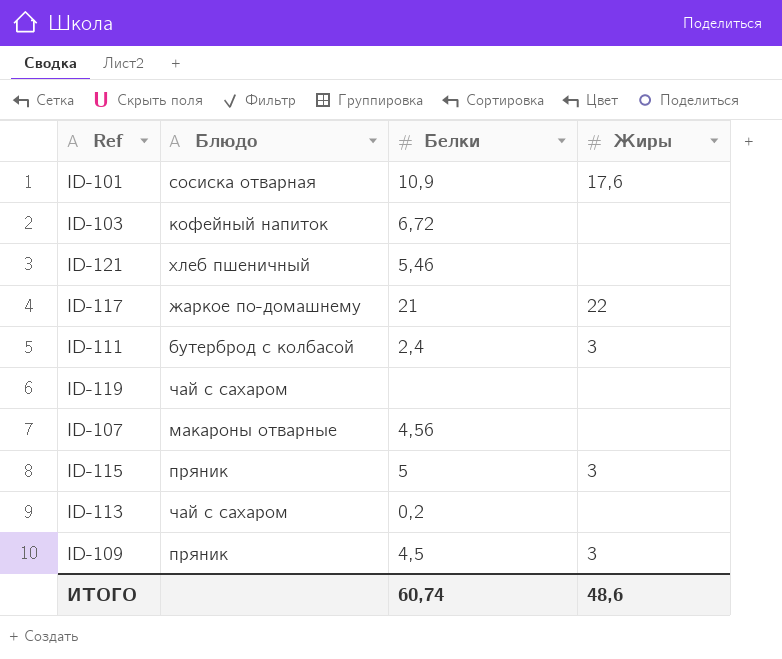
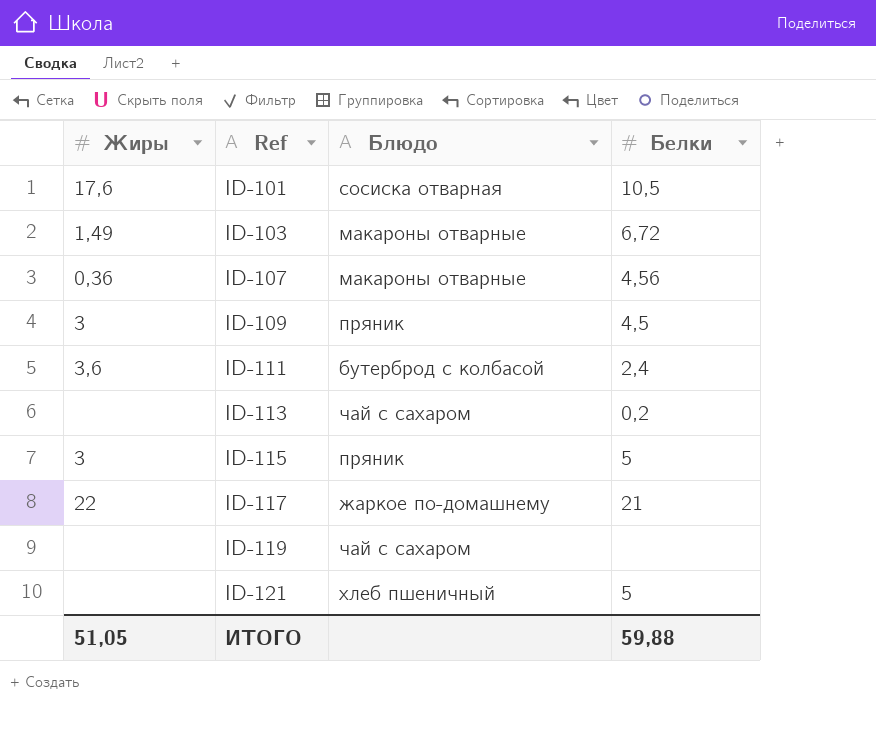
row order: none -> Ref ascending
column Жиры | position: 4 -> 1
ID-101 | Белки: 10,9 -> 10,5
ID-103 | Жиры: none -> 1,49
ID-103 | Блюдо: кофейный напиток -> макароны отварные
ID-107 | Жиры: none -> 0,36
ID-111 | Жиры: 3 -> 3,6
ID-121 | Белки: 5,46 -> 5
ИТОГО | Жиры: 48,6 -> 51,05
ИТОГО | Белки: 60,74 -> 59,88

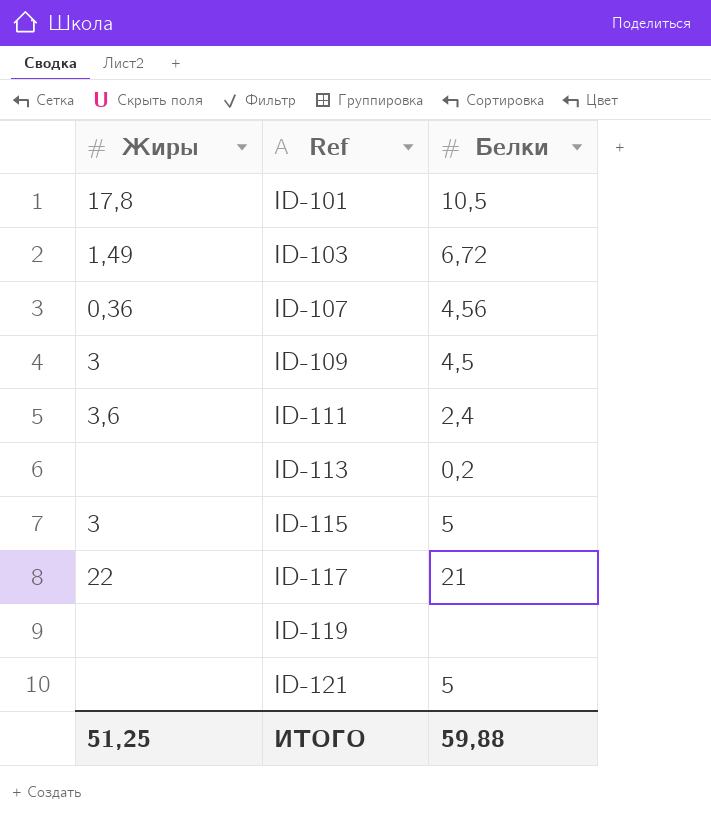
column Блюдо | position: 3 -> none
ID-101 | Жиры: 17,6 -> 17,8
ИТОГО | Жиры: 51,05 -> 51,25

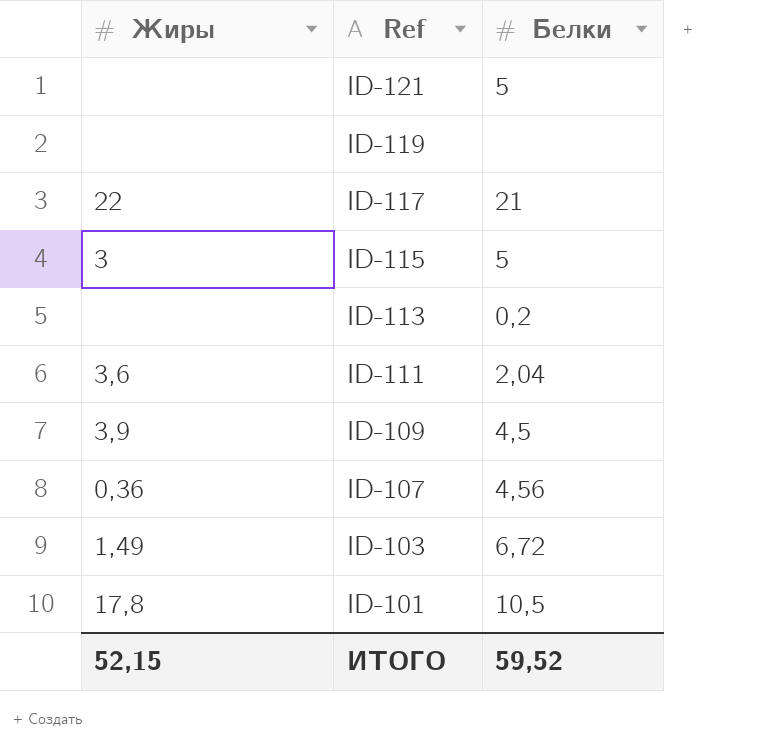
row order: Ref ascending -> Ref descending
ID-111 | Белки: 2,4 -> 2,04
ID-109 | Жиры: 3 -> 3,9
ИТОГО | Жиры: 51,25 -> 52,15
ИТОГО | Белки: 59,88 -> 59,52

